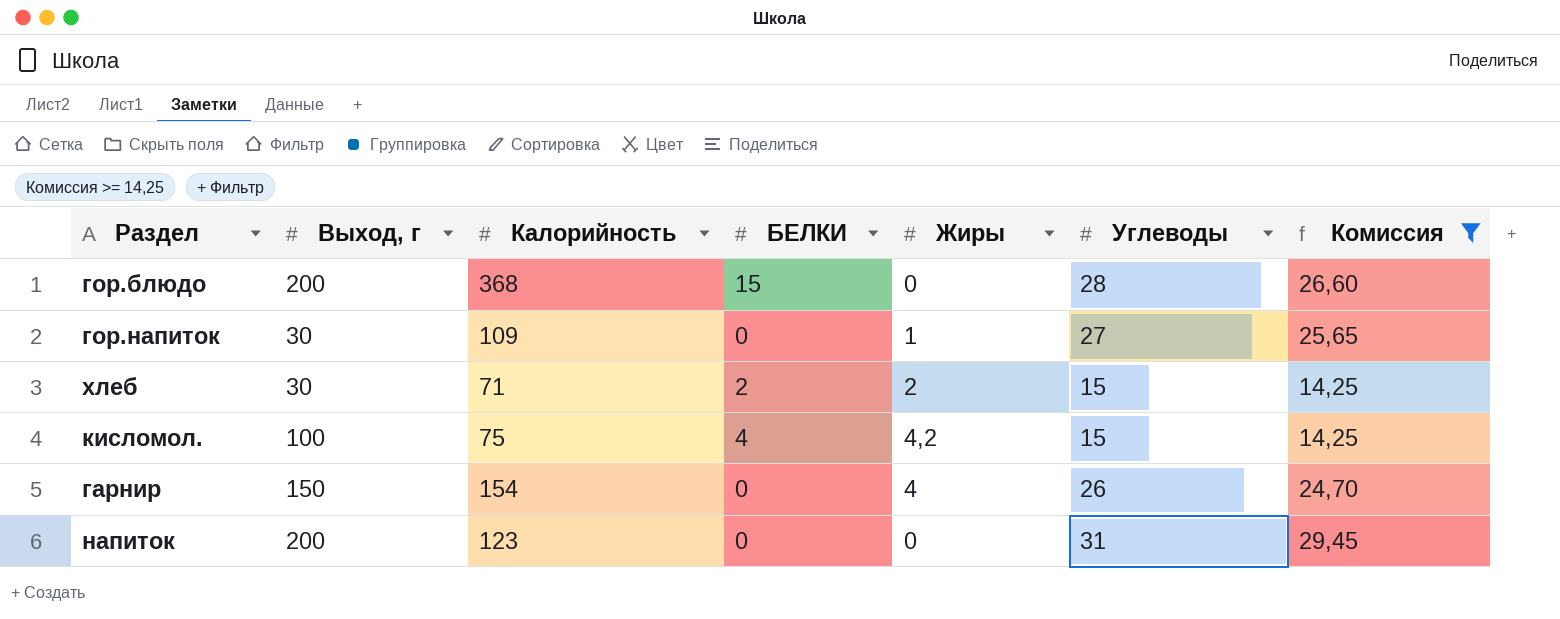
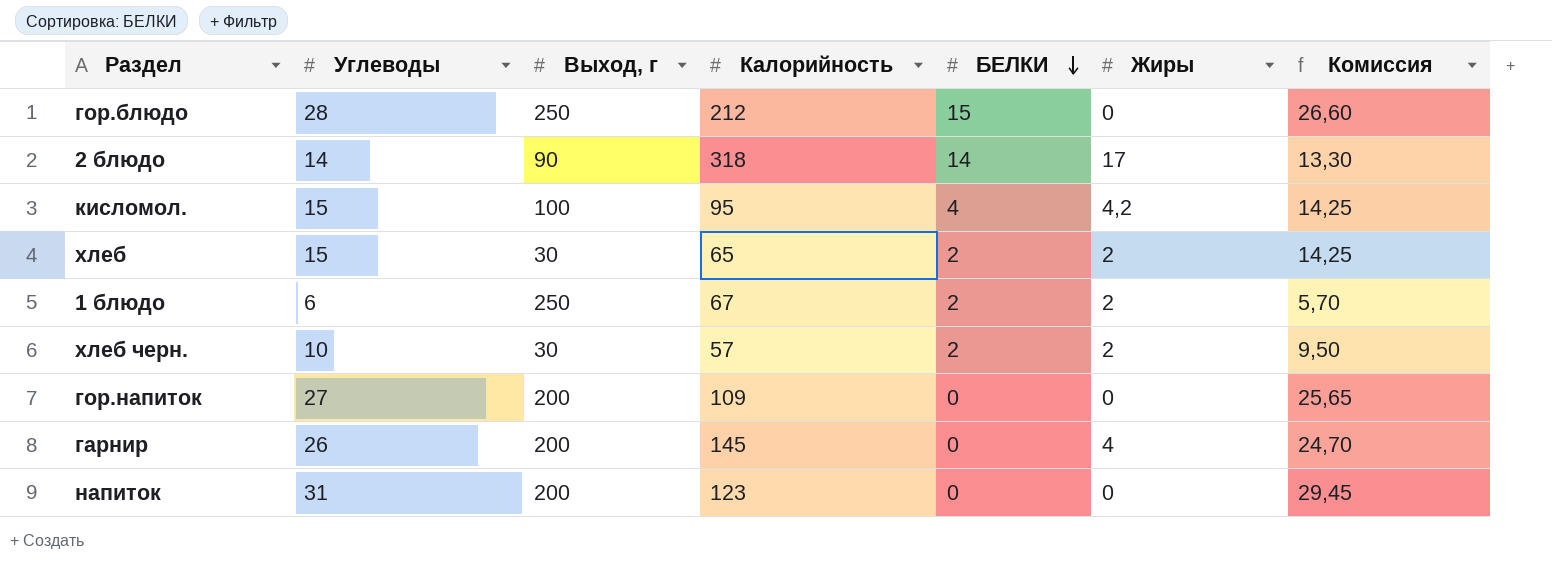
filter: Комиссия >= 14,25 -> none
row order: none -> БЕЛКИ descending
column Углеводы | position: 6 -> 2
гор.блюдо | Выход, г: 200 -> 250
гор.блюдо | Калорийность: 368 -> 212
кисломол. | Калорийность: 75 -> 95
хлеб | Калорийность: 71 -> 65
гор.напиток | Выход, г: 30 -> 200
гор.напиток | Жиры: 1 -> 0
гарнир | Выход, г: 150 -> 200
гарнир | Калорийность: 154 -> 145

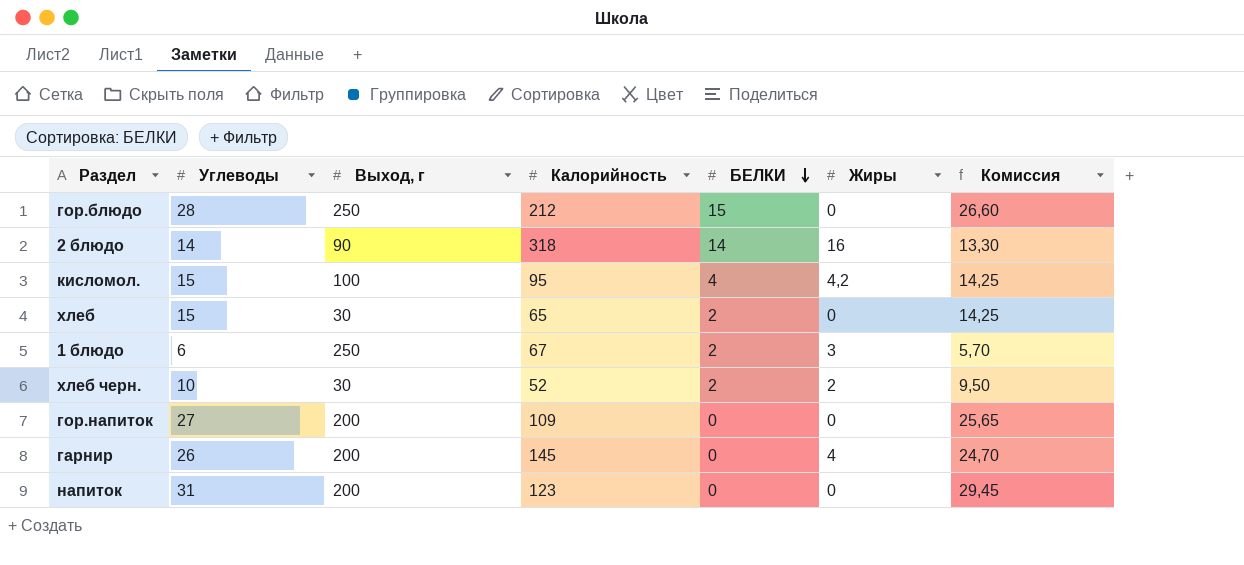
2 блюдо | Жиры: 17 -> 16
хлеб | Жиры: 2 -> 0
1 блюдо | Жиры: 2 -> 3
хлеб черн. | Калорийность: 57 -> 52

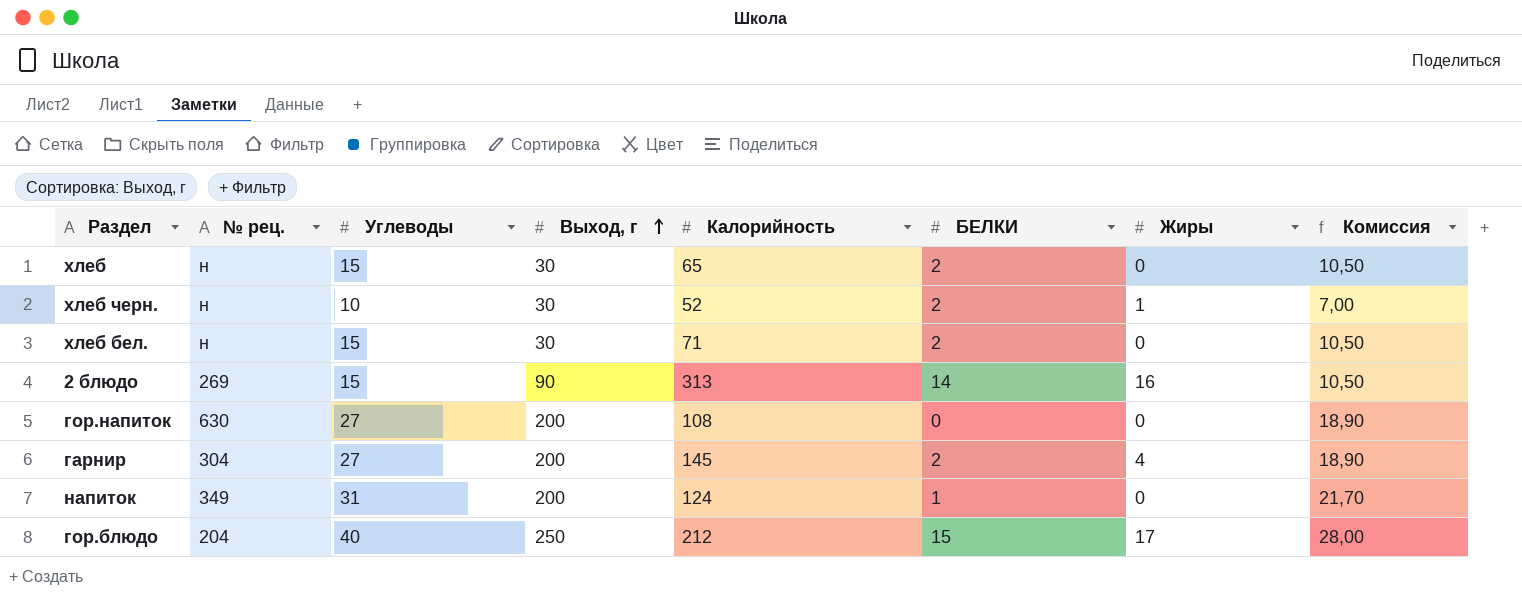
row order: БЕЛКИ descending -> Выход, г ascending
column № рец. | position: none -> 2
column Комиссия | formula: [Углеводы] * 0,95 -> [Углеводы] * 0,7
row кисломол.: 15 | 100 | 95 | 4 | 4,2 | 14,25 -> none
row 1 блюдо: 6 | 250 | 67 | 2 | 3 | 5,70 -> none
хлеб черн. | Жиры: 2 -> 1
row хлеб бел.: none -> н | 15 | 30 | 71 | 2 | 0 | 10,50
2 блюдо | Углеводы: 14 -> 15
2 блюдо | Калорийность: 318 -> 313
гор.напиток | Калорийность: 109 -> 108
гарнир | Углеводы: 26 -> 27
гарнир | БЕЛКИ: 0 -> 2
напиток | Калорийность: 123 -> 124
напиток | БЕЛКИ: 0 -> 1
гор.блюдо | Углеводы: 28 -> 40
гор.блюдо | Жиры: 0 -> 17

